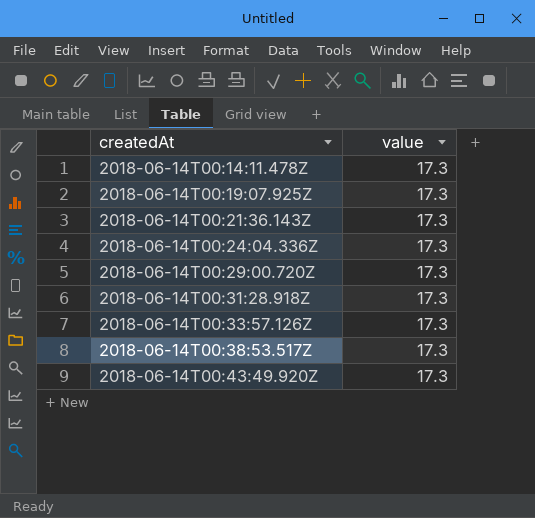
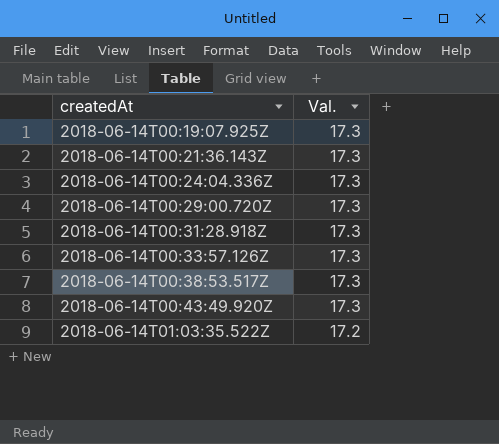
column name: value -> Val.
row 2018-06-14T00:14:11.478Z: 17.3 -> none
row 2018-06-14T01:03:35.522Z: none -> 17.2

